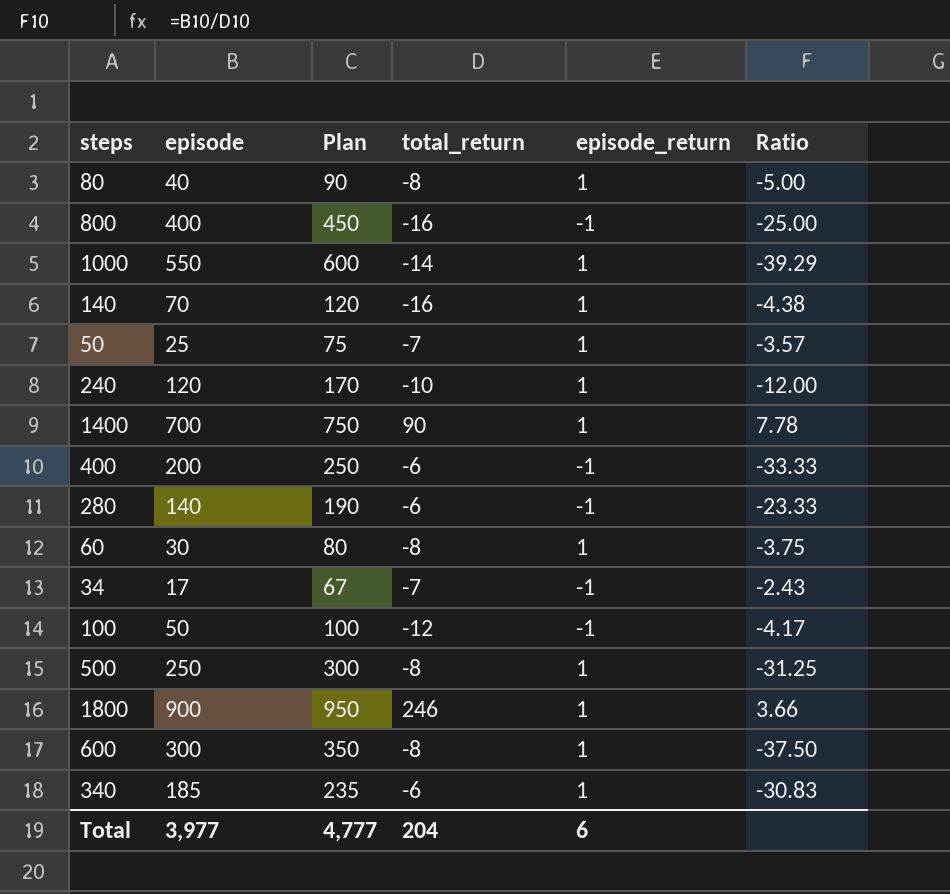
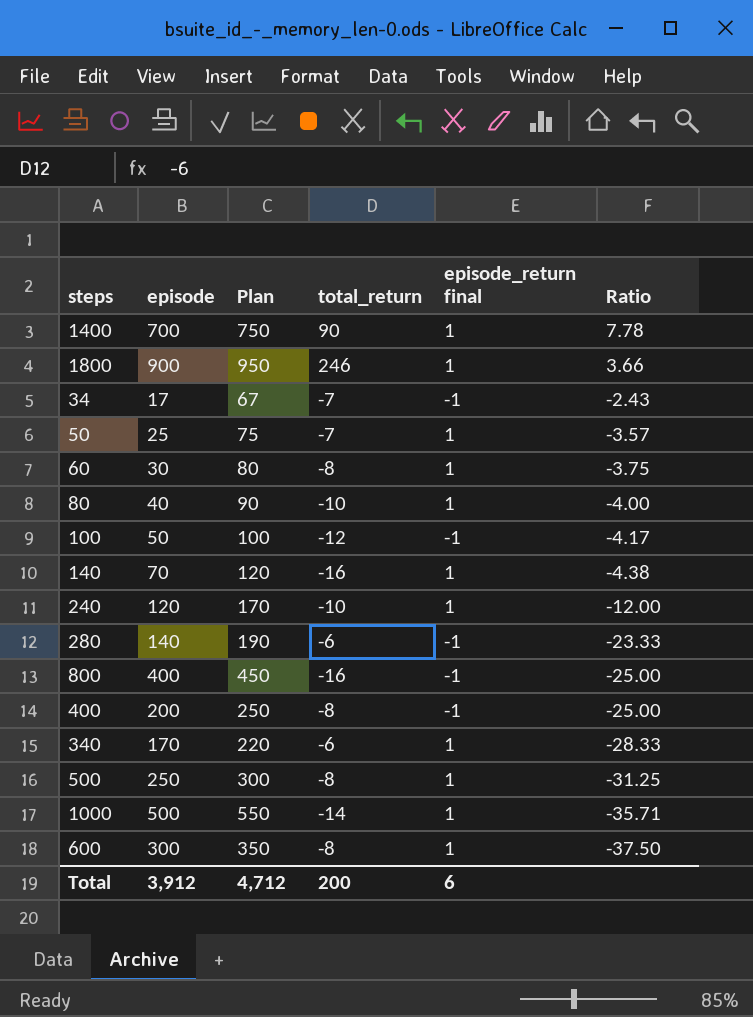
row order: none -> Ratio descending
column name: episode_return -> episode_return final
80 | total_return: -8 -> -10
80 | Ratio: -5.00 -> -4.00
400 | total_return: -6 -> -8
400 | Ratio: -33.33 -> -25.00
340 | episode: 185 -> 170
340 | Plan: 235 -> 220
340 | Ratio: -30.83 -> -28.33
1000 | episode: 550 -> 500
1000 | Plan: 600 -> 550
1000 | Ratio: -39.29 -> -35.71
Total | episode: 3,977 -> 3,912
Total | Plan: 4,777 -> 4,712
Total | total_return: 204 -> 200

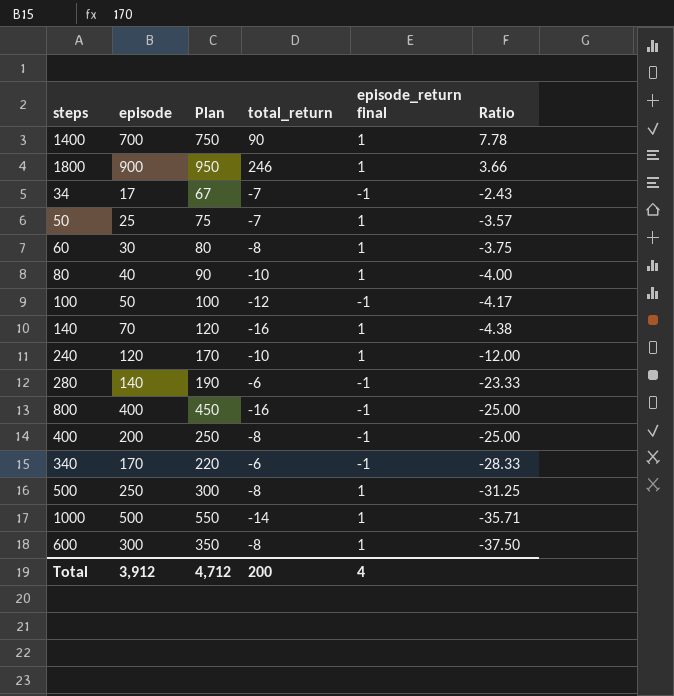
340 | episode_return final: 1 -> -1
Total | episode_return final: 6 -> 4

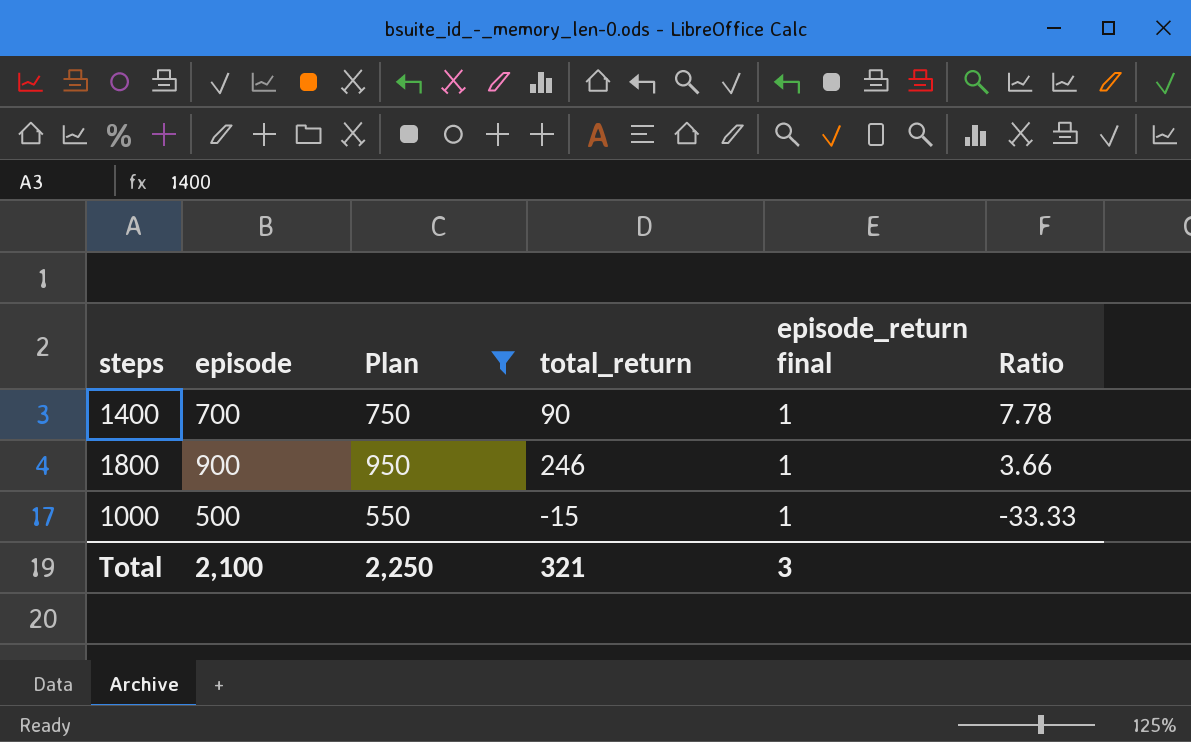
filter: none -> Plan >= 550
1000 | total_return: -14 -> -15
1000 | Ratio: -35.71 -> -33.33
Total | episode: 3,912 -> 2,100
Total | Plan: 4,712 -> 2,250
Total | total_return: 200 -> 321
Total | episode_return final: 4 -> 3

